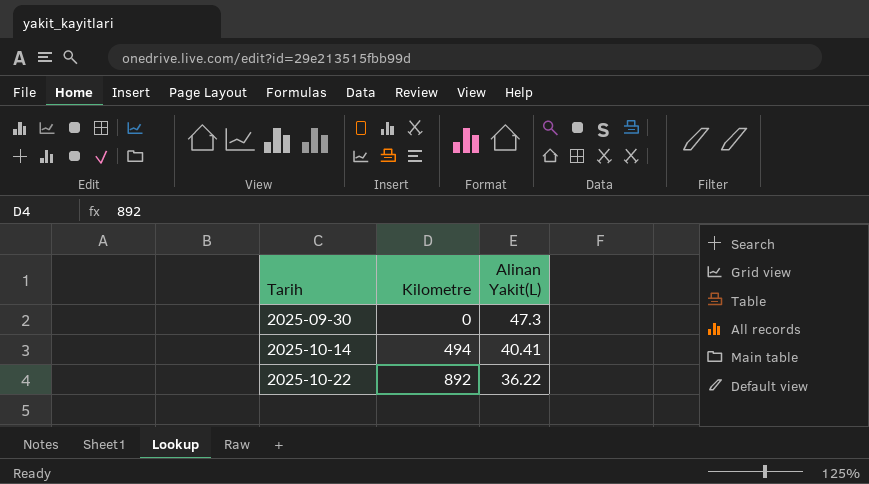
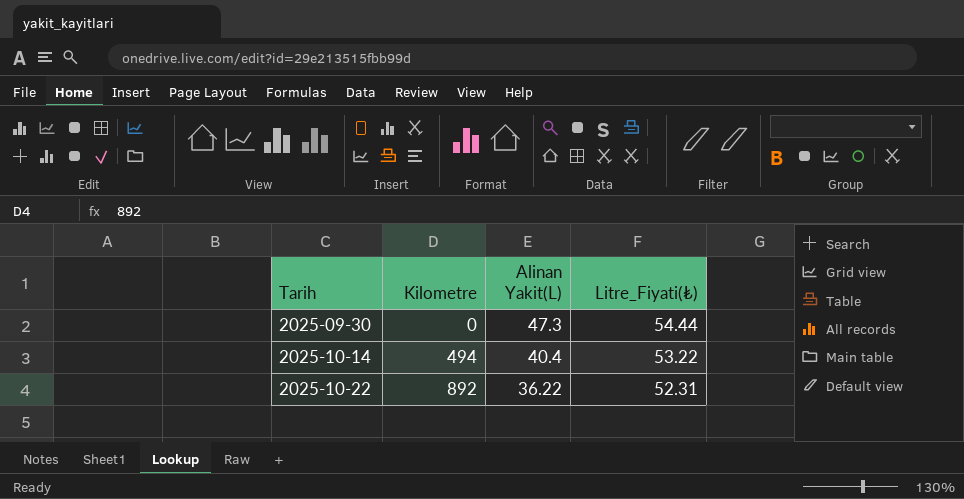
column Litre_Fiyati(₺) | position: none -> 4
2025-10-14 | Alinan Yakit(L): 40.41 -> 40.4

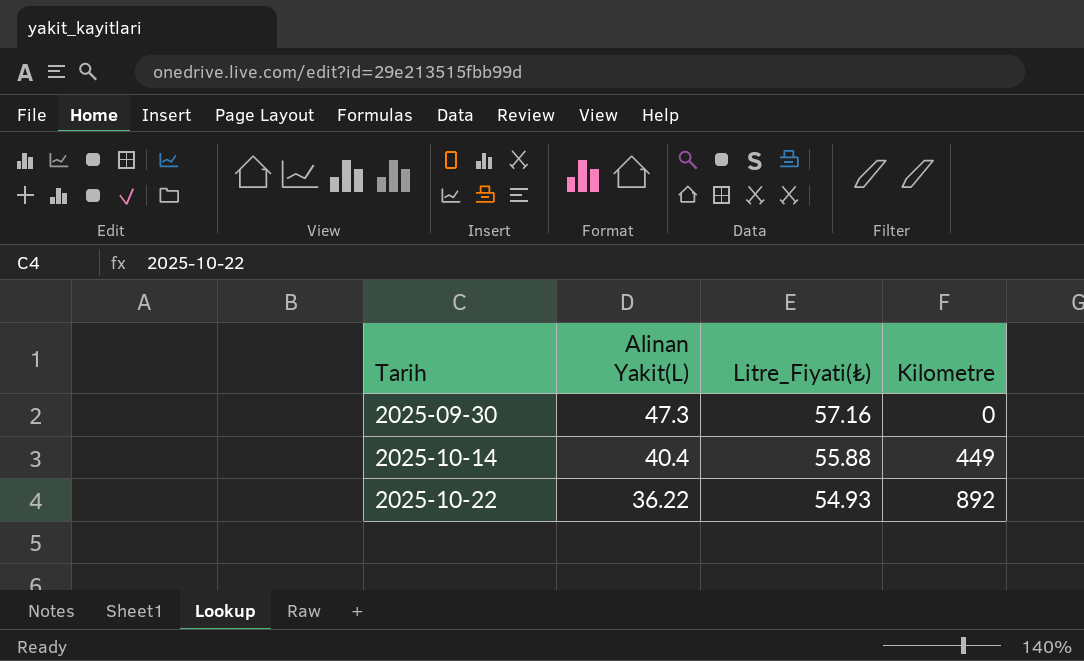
column Kilometre | position: 2 -> 4
2025-09-30 | Litre_Fiyati(₺): 54.44 -> 57.16
2025-10-14 | Litre_Fiyati(₺): 53.22 -> 55.88
2025-10-14 | Kilometre: 494 -> 449
2025-10-22 | Litre_Fiyati(₺): 52.31 -> 54.93

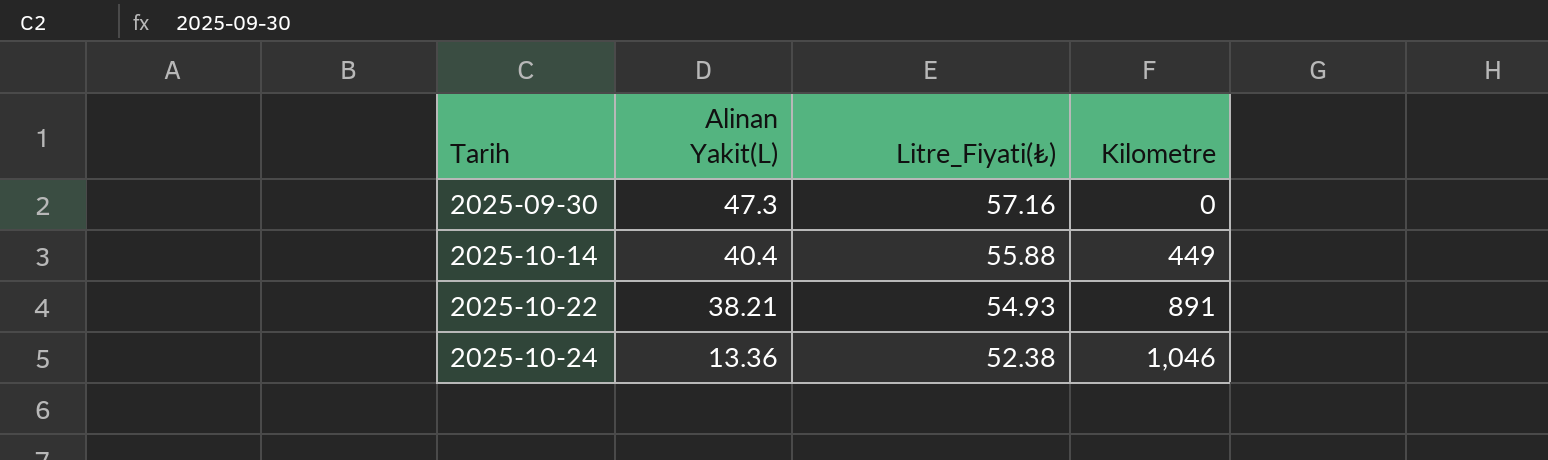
2025-10-22 | Alinan Yakit(L): 36.22 -> 38.21
2025-10-22 | Kilometre: 892 -> 891
row 2025-10-24: none -> 13.36 | 52.38 | 1,046

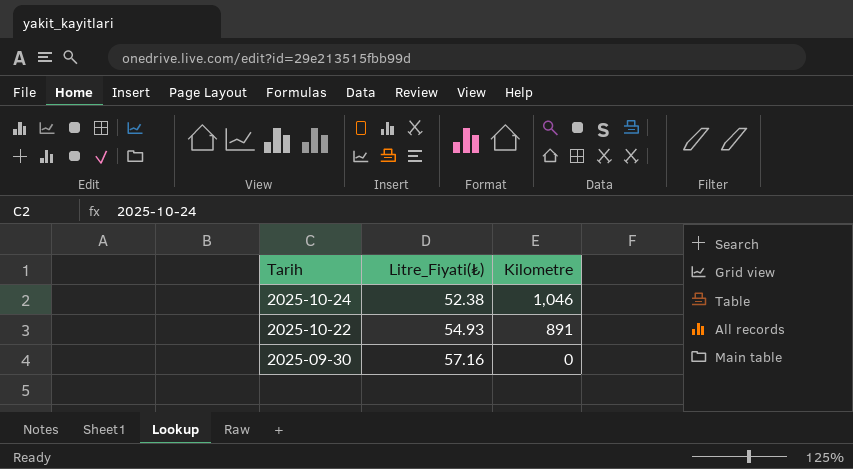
row order: Tarih ascending -> Tarih descending
column Alinan Yakit(L) | position: 2 -> none
row 2025-10-14: 40.4 | 55.88 | 449 -> none

